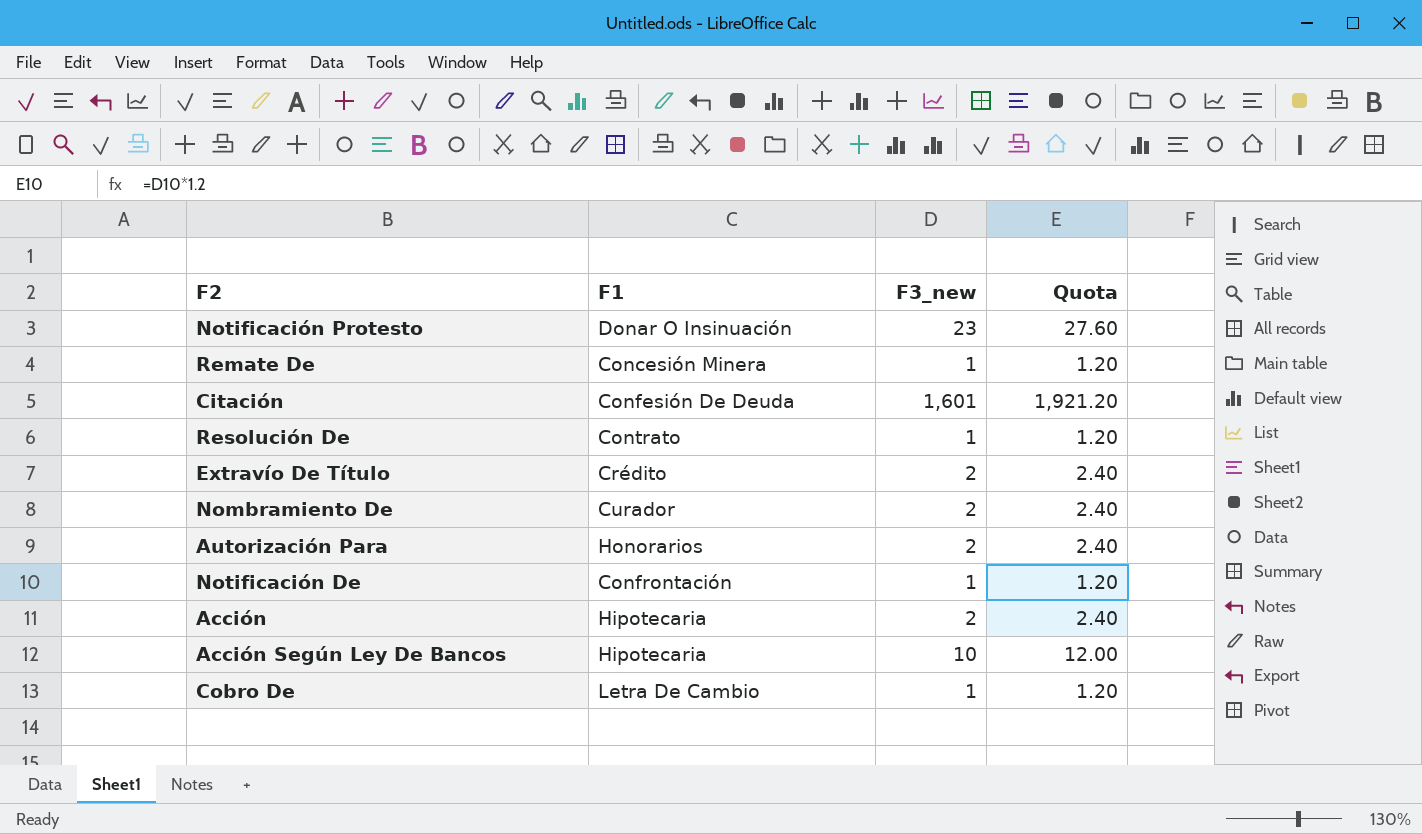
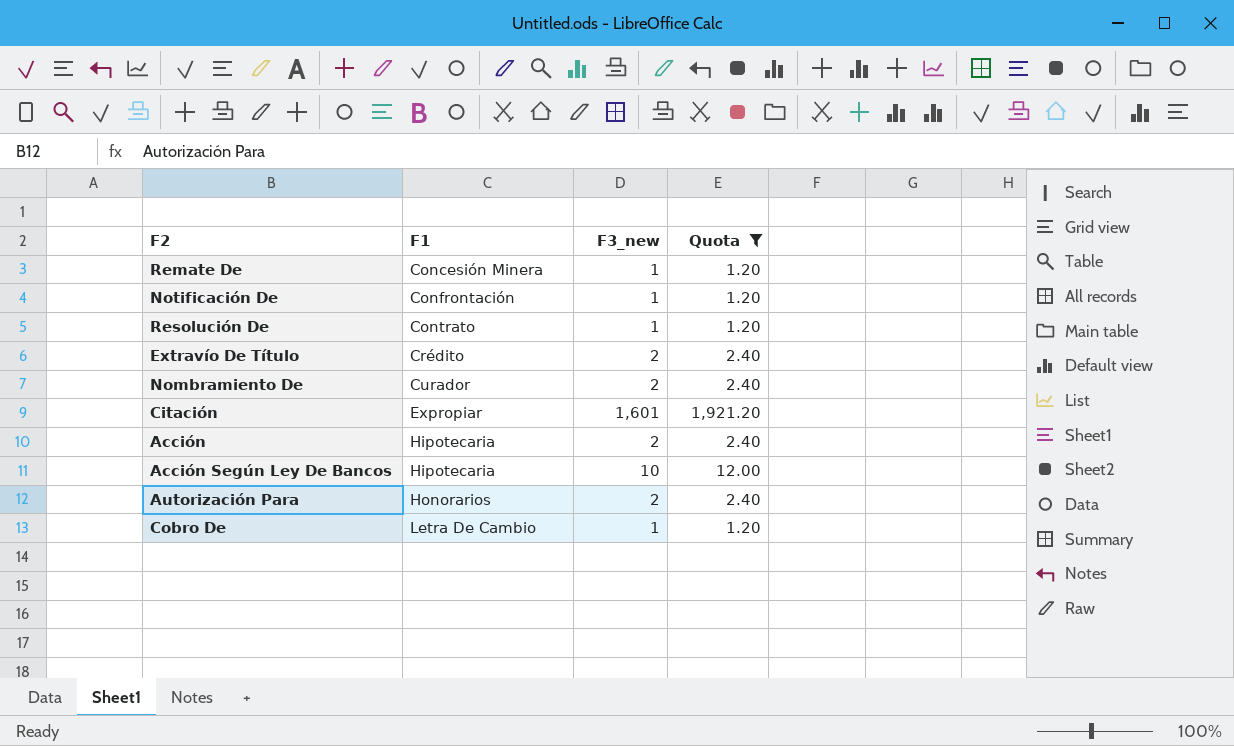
filter: none -> Quota != 27.60
row order: none -> F1 ascending
Citación | F1: Confesión De Deuda -> Expropiar

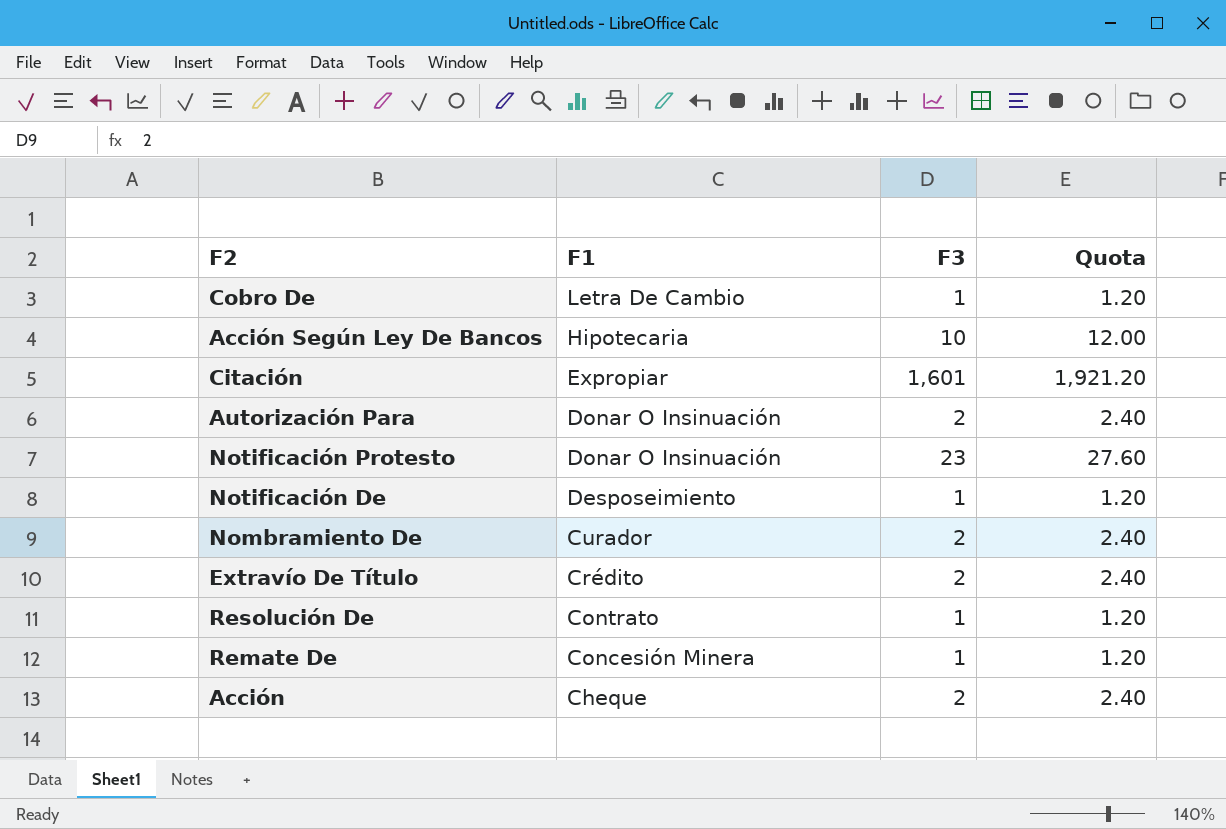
filter: Quota != 27.60 -> none
row order: F1 ascending -> F1 descending
column name: F3_new -> F3
Autorización Para | F1: Honorarios -> Donar O Insinuación
Notificación De | F1: Confrontación -> Desposeimiento
Acción | F1: Hipotecaria -> Cheque

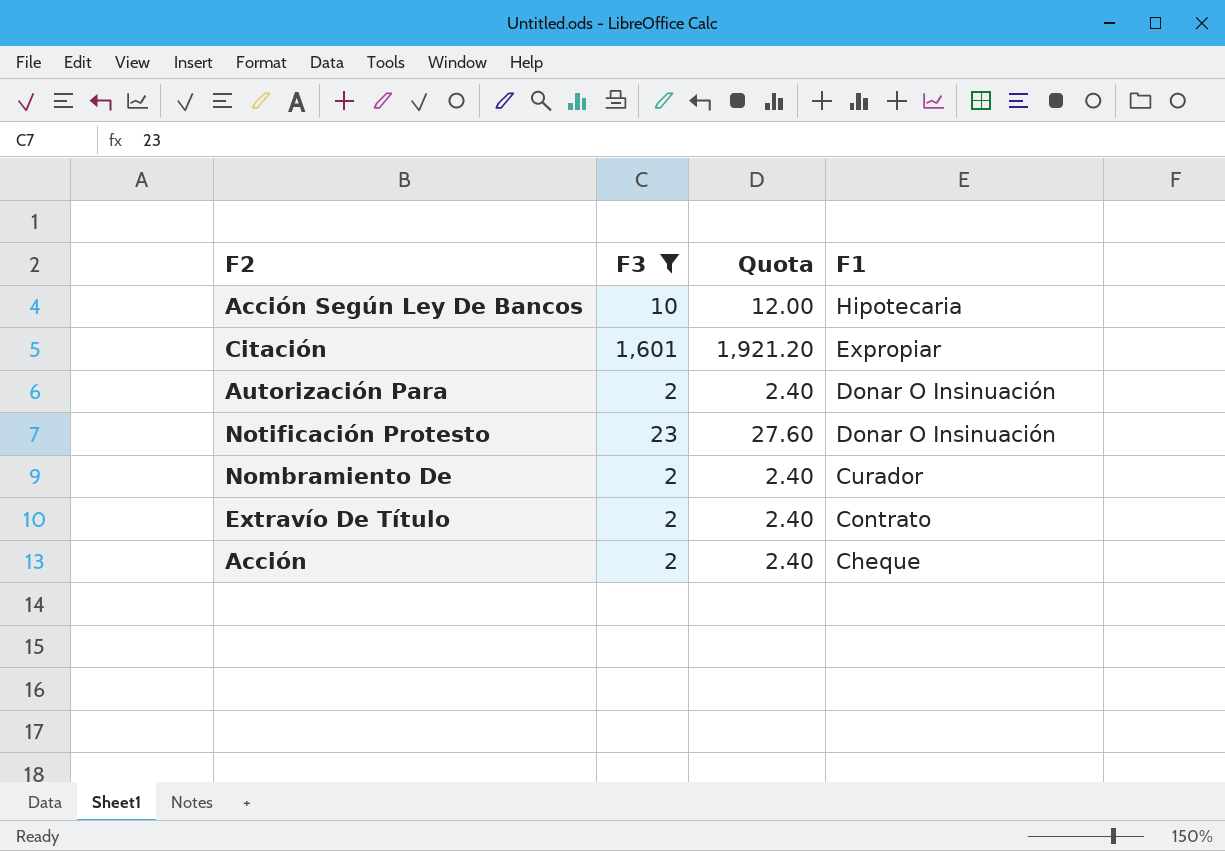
filter: none -> F3 != 1
column F1 | position: 2 -> 4
Extravío De Título | F1: Crédito -> Contrato

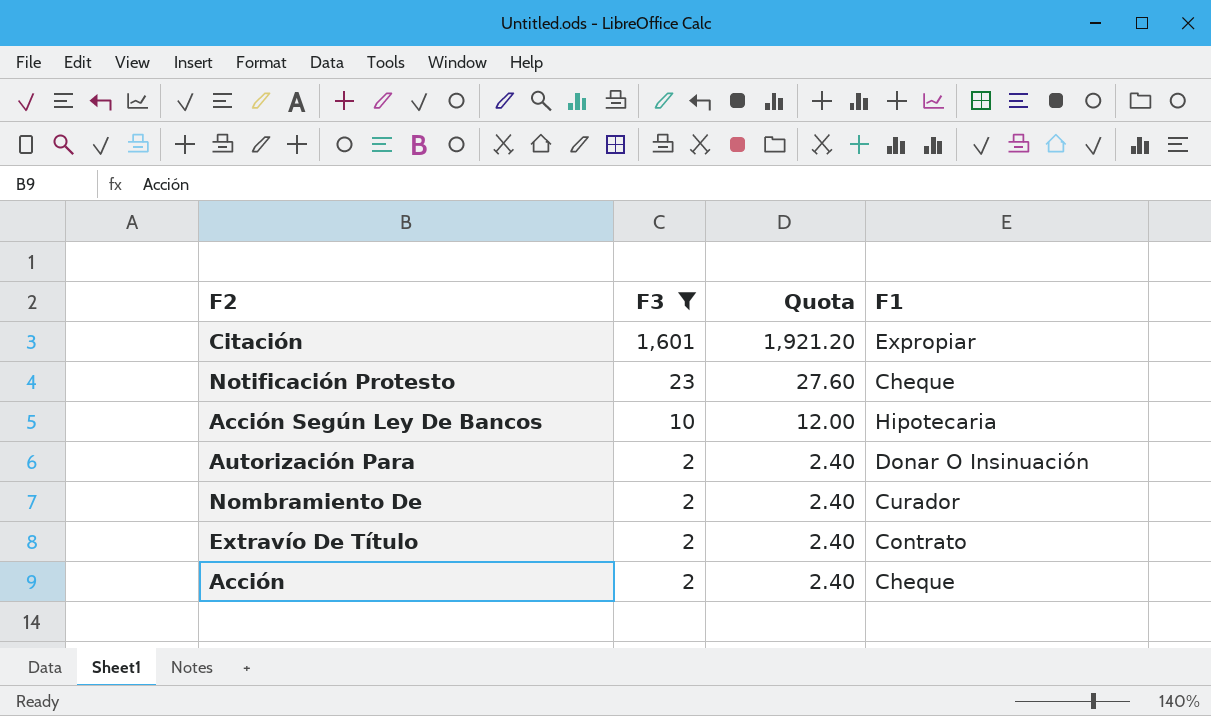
row order: F1 descending -> F3 descending
Notificación Protesto | F1: Donar O Insinuación -> Cheque

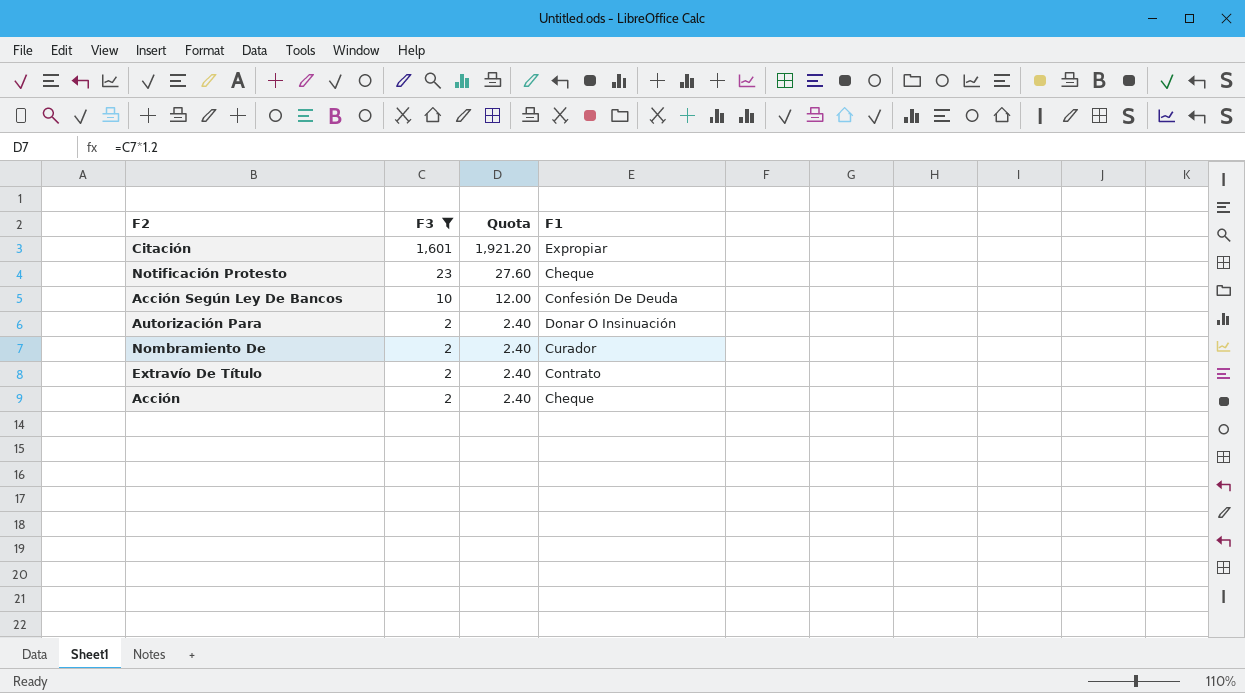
Acción Según Ley De Bancos | F1: Hipotecaria -> Confesión De Deuda

